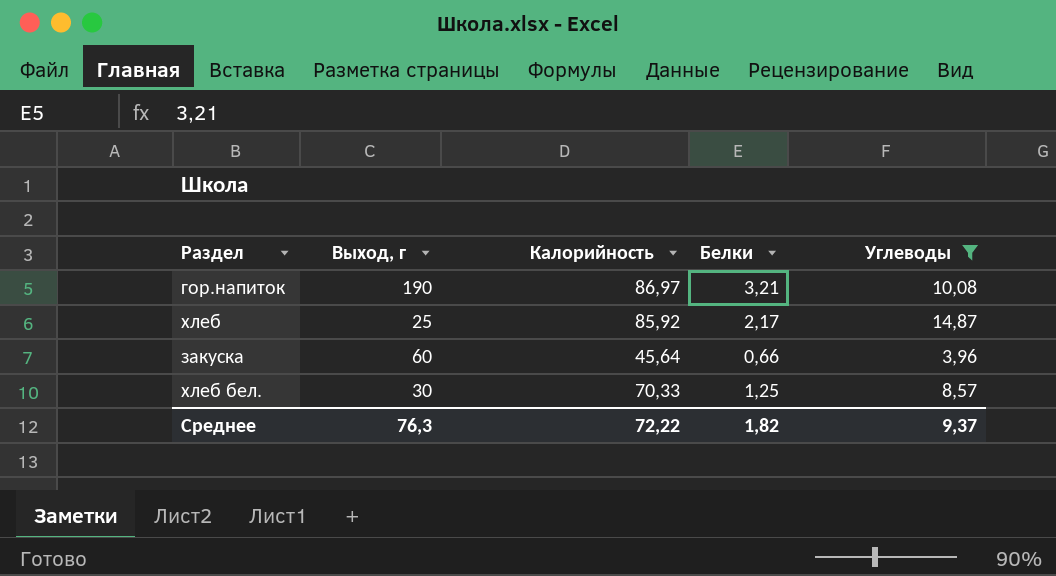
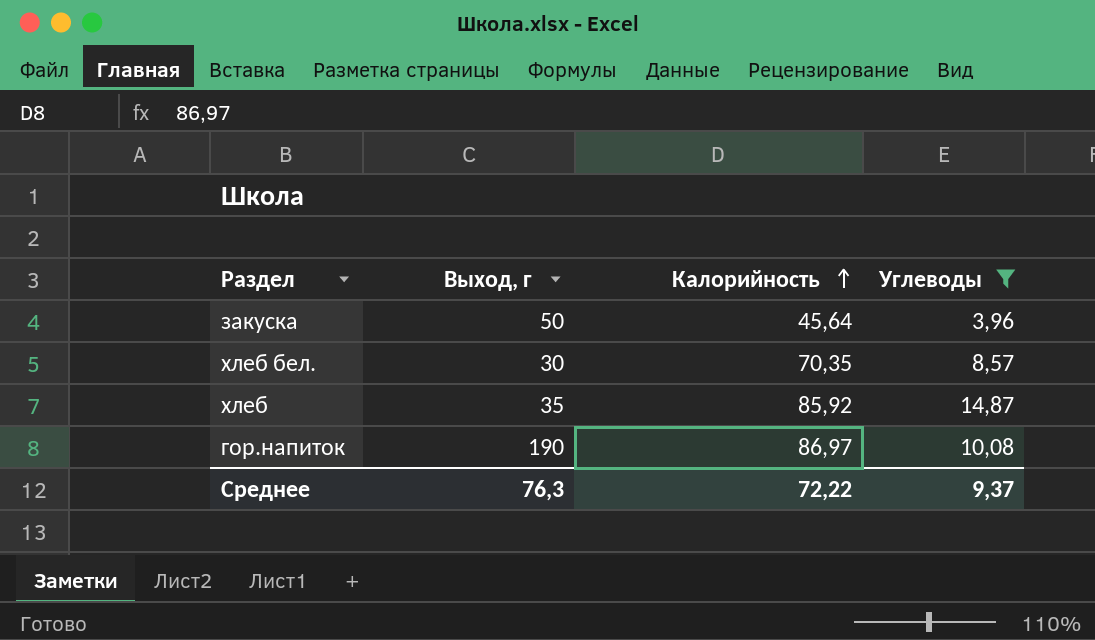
row order: none -> Калорийность ascending
column Белки | position: 4 -> none
закуска | Выход, г: 60 -> 50
хлеб бел. | Калорийность: 70,33 -> 70,35
хлеб | Выход, г: 25 -> 35

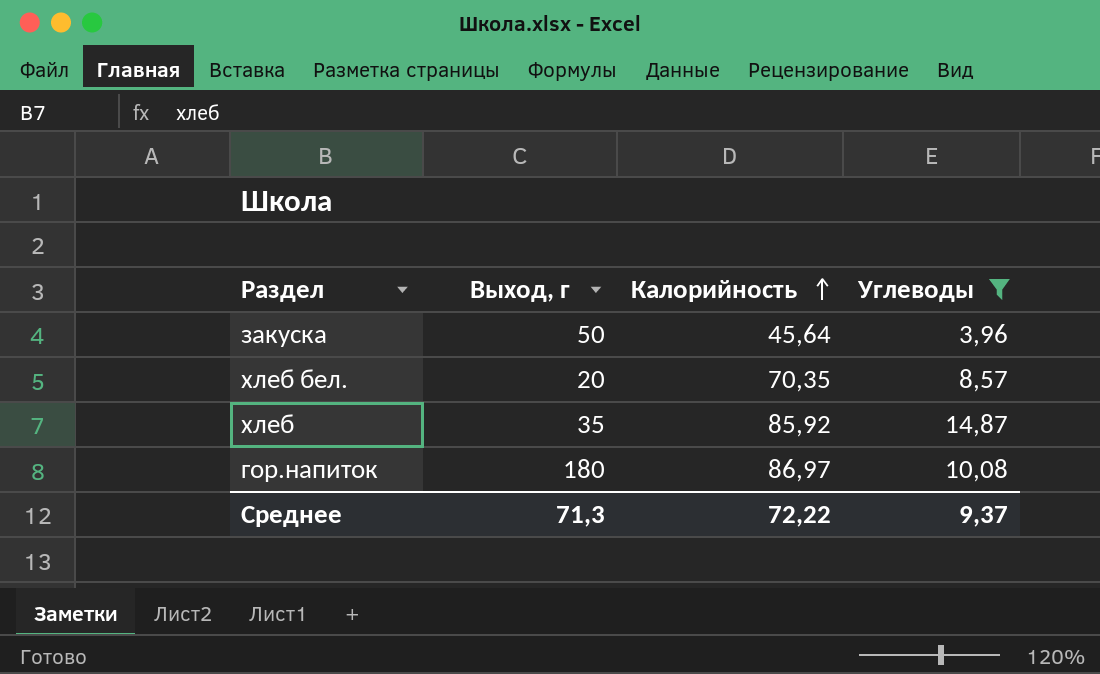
хлеб бел. | Выход, г: 30 -> 20
гор.напиток | Выход, г: 190 -> 180
Среднее | Выход, г: 76,3 -> 71,3

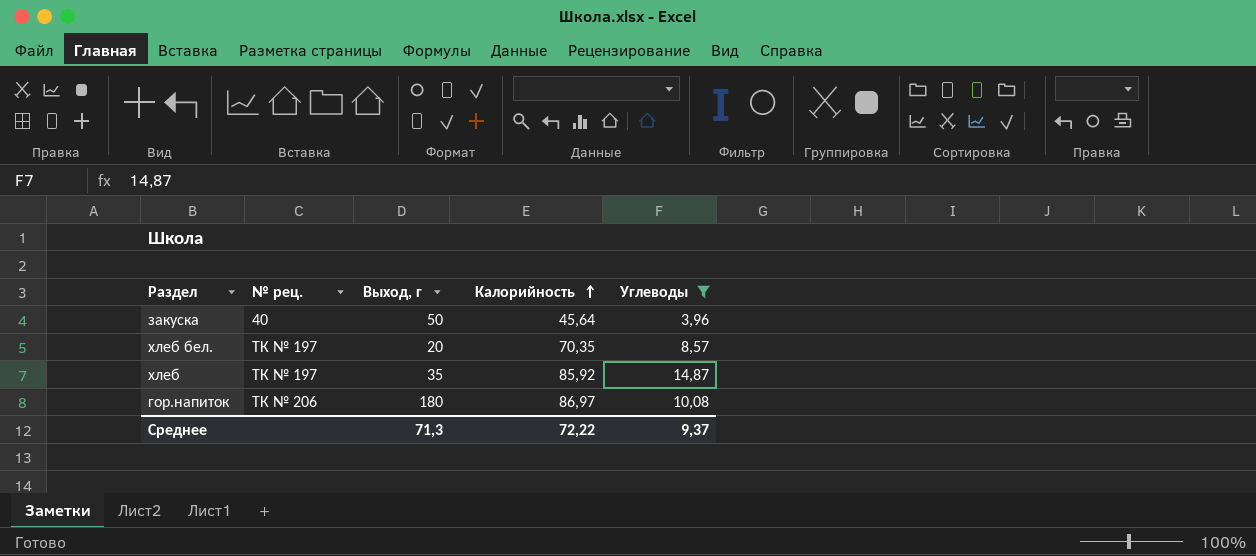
column № рец. | position: none -> 2

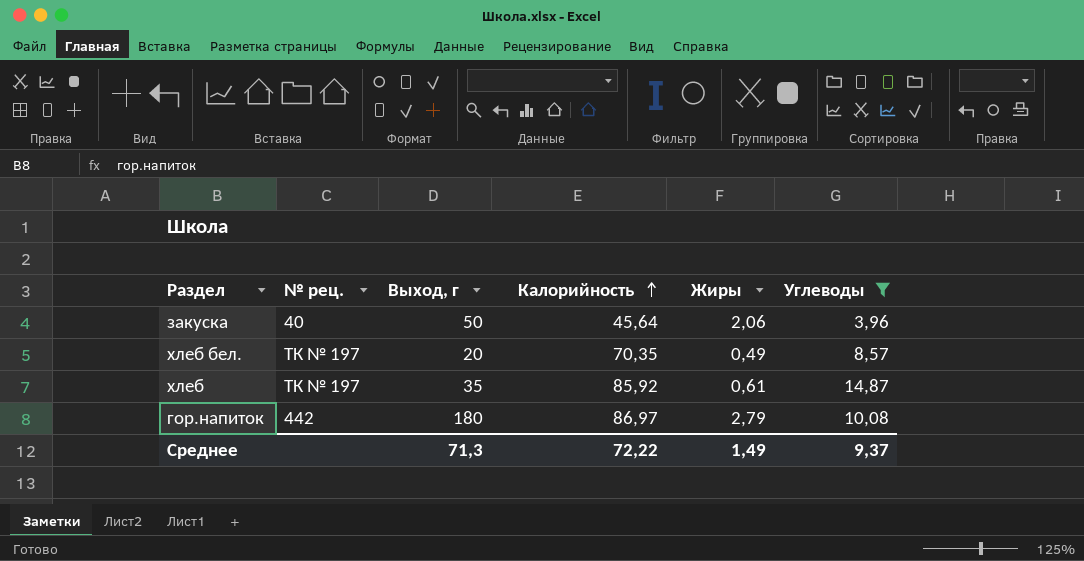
column Жиры | position: none -> 5
гор.напиток | № рец.: ТК № 206 -> 442

